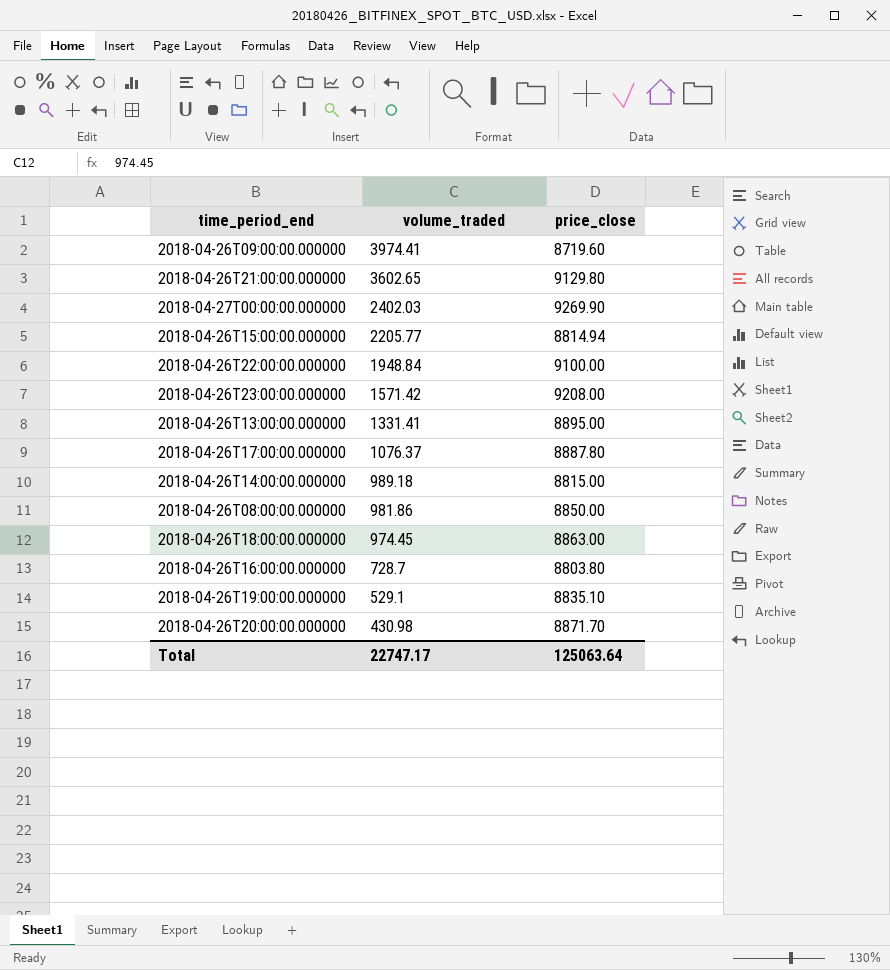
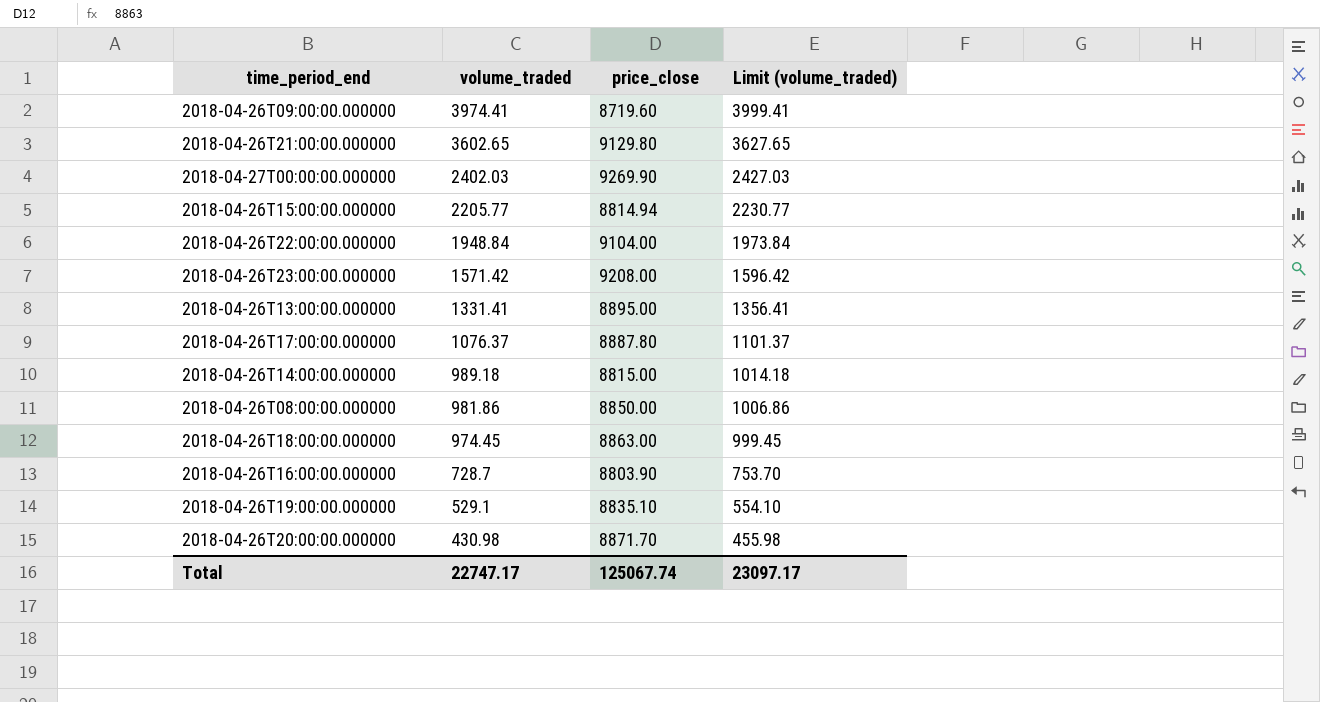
column Limit (volume_traded) | formula: none -> [volume_traded] + 25
2018-04-26T22:00:00.000000 | price_close: 9100.00 -> 9104.00
2018-04-26T16:00:00.000000 | price_close: 8803.80 -> 8803.90
Total | price_close: 125063.64 -> 125067.74

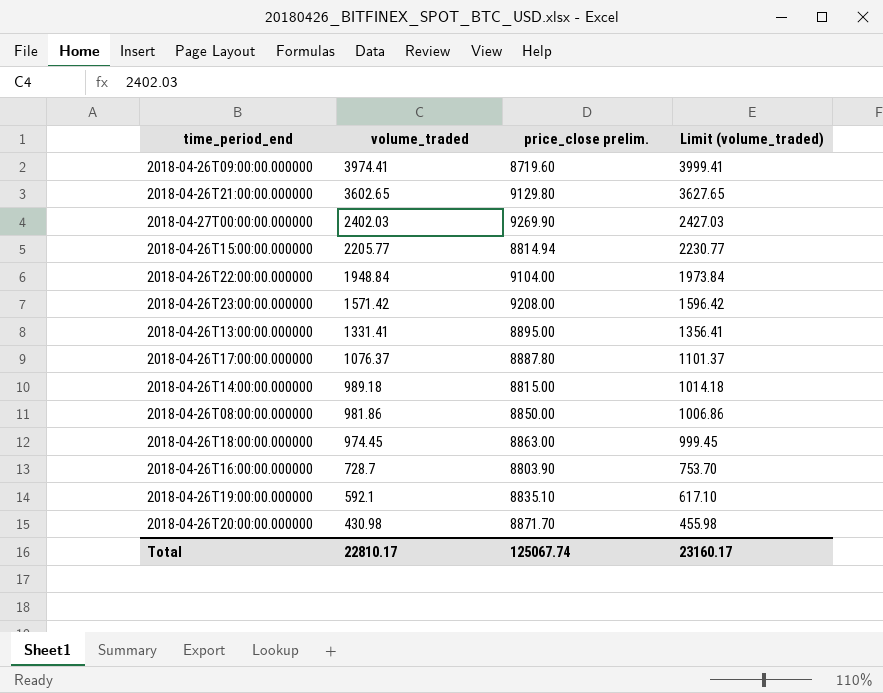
column name: price_close -> price_close prelim.
2018-04-26T19:00:00.000000 | volume_traded: 529.1 -> 592.1
2018-04-26T19:00:00.000000 | Limit (volume_traded): 554.10 -> 617.10
Total | volume_traded: 22747.17 -> 22810.17
Total | Limit (volume_traded): 23097.17 -> 23160.17

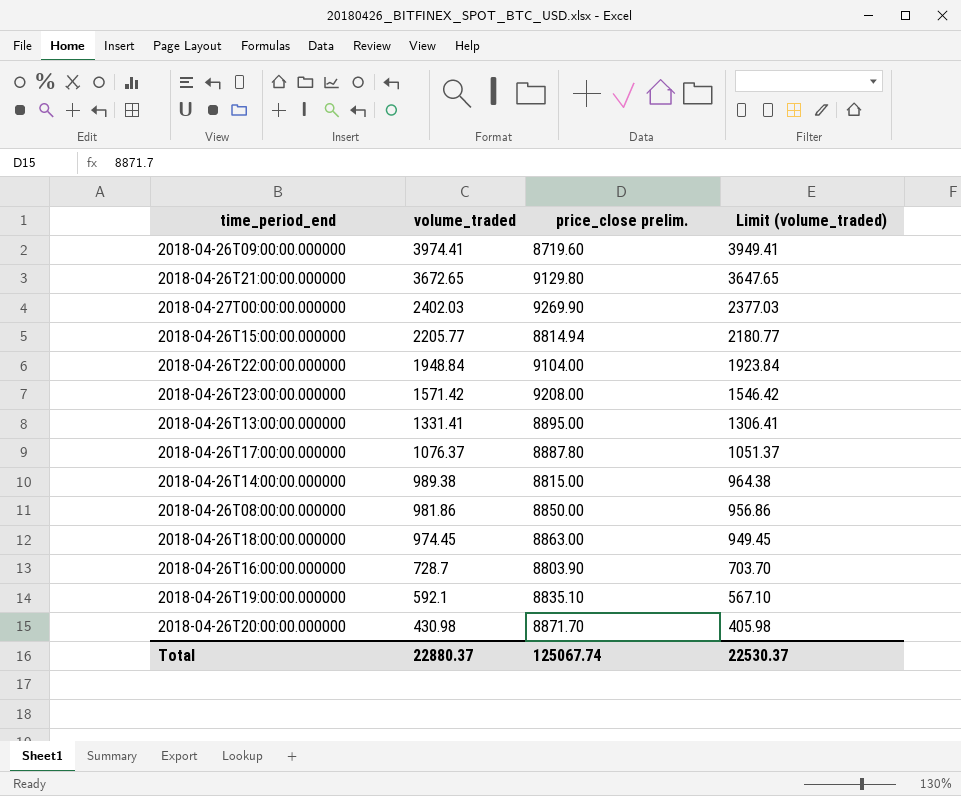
column Limit (volume_traded) | formula: [volume_traded] + 25 -> [volume_traded] - 25
2018-04-26T21:00:00.000000 | volume_traded: 3602.65 -> 3672.65
2018-04-26T14:00:00.000000 | volume_traded: 989.18 -> 989.38
Total | volume_traded: 22810.17 -> 22880.37
Total | Limit (volume_traded): 23160.17 -> 22530.37

